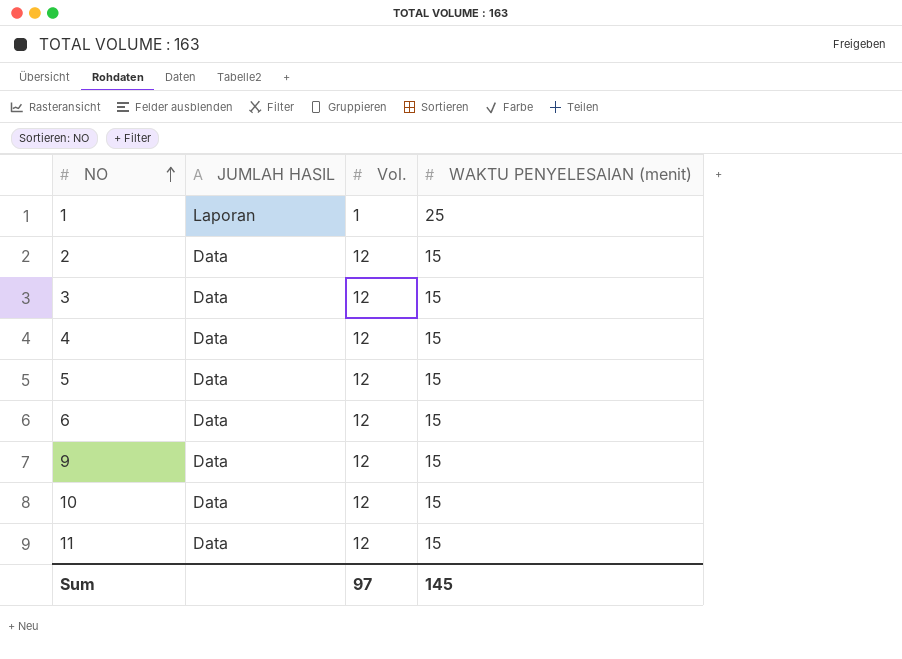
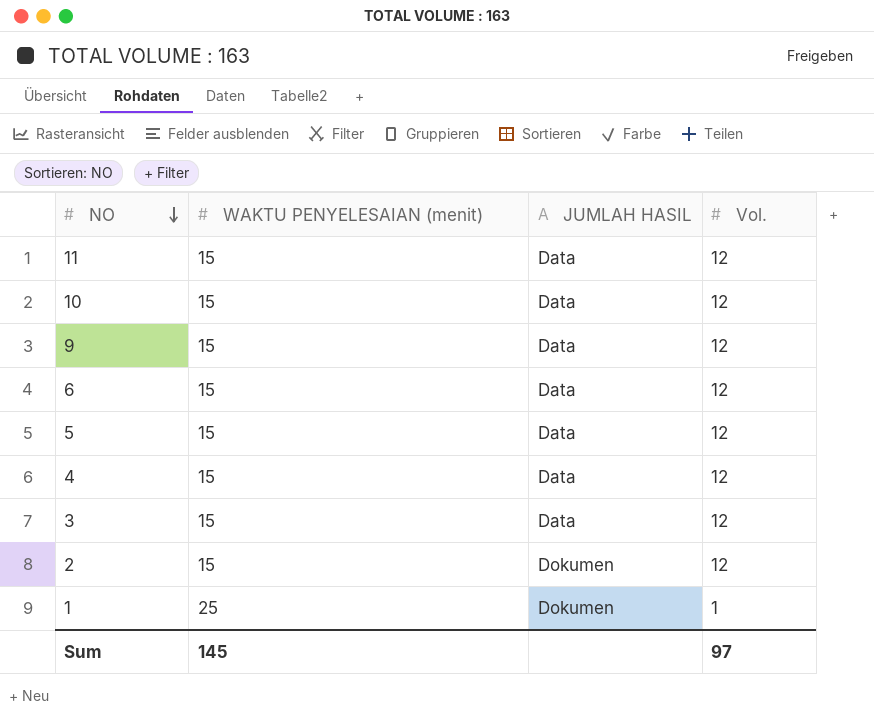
row order: NO ascending -> NO descending
column WAKTU PENYELESAIAN (menit) | position: 4 -> 2
2 | JUMLAH HASIL: Data -> Dokumen
1 | JUMLAH HASIL: Laporan -> Dokumen

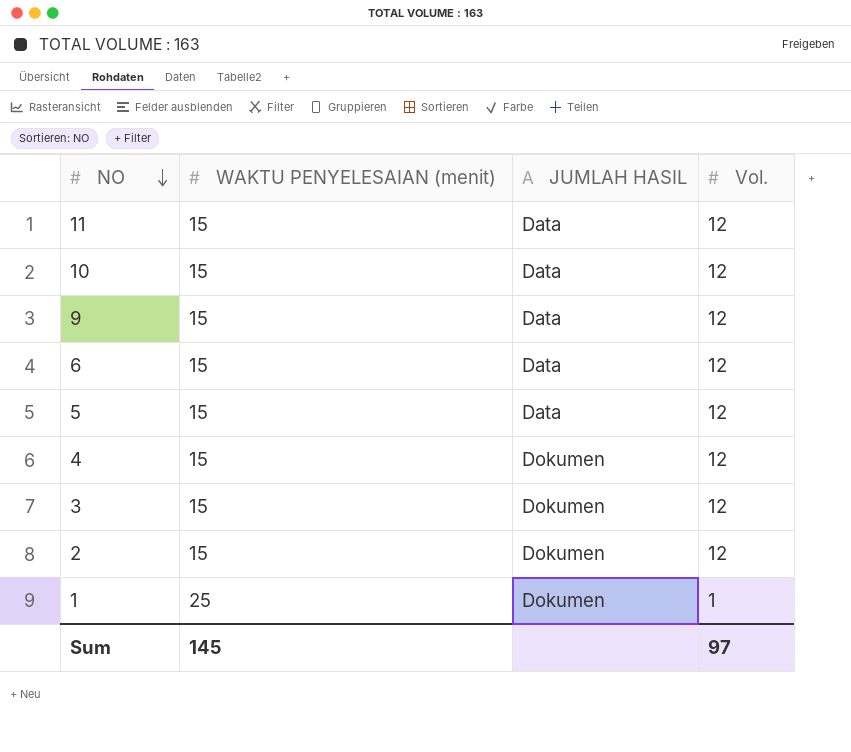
4 | JUMLAH HASIL: Data -> Dokumen
3 | JUMLAH HASIL: Data -> Dokumen

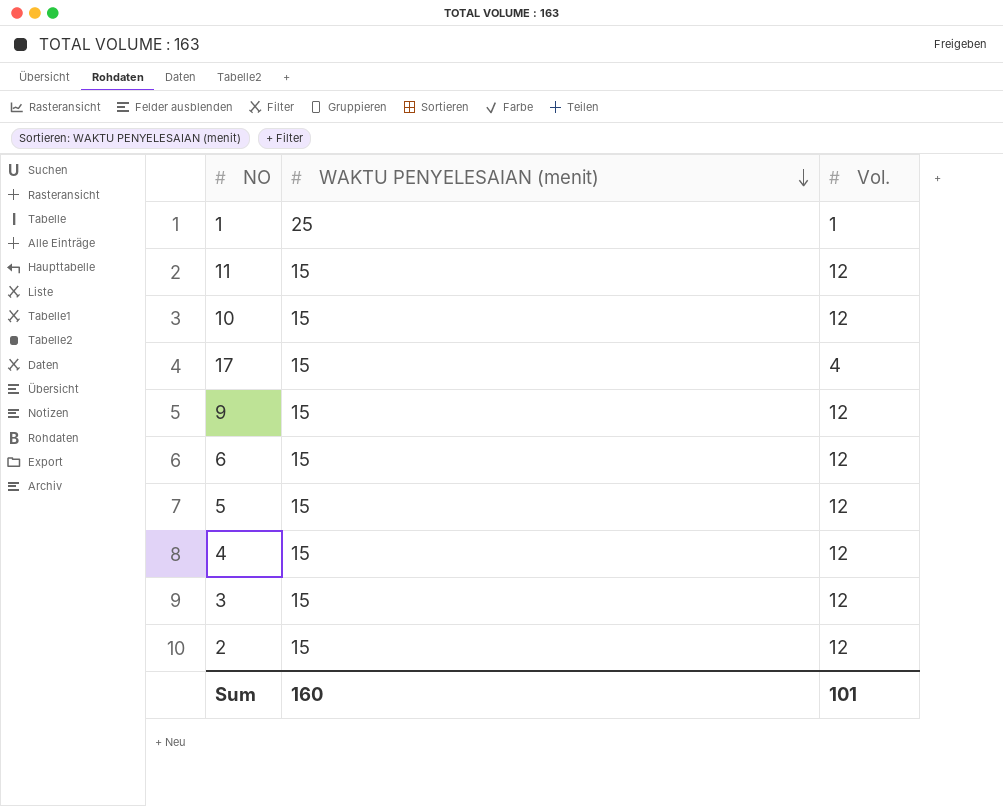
row order: NO descending -> WAKTU PENYELESAIAN (menit) descending
column JUMLAH HASIL | position: 3 -> none
row 17: none -> 15 | 4
Sum | WAKTU PENYELESAIAN (menit): 145 -> 160
Sum | Vol.: 97 -> 101

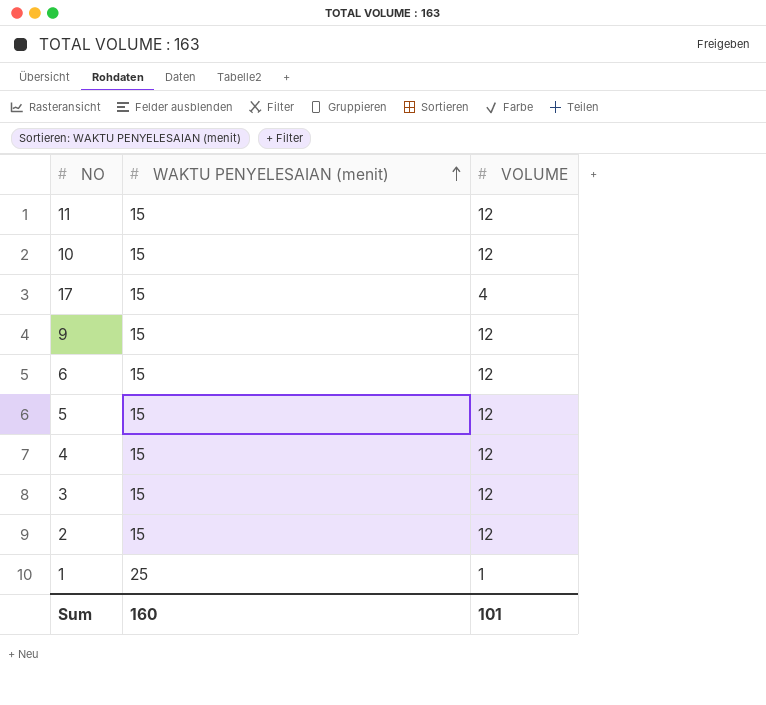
row order: WAKTU PENYELESAIAN (menit) descending -> WAKTU PENYELESAIAN (menit) ascending
column name: Vol. -> VOLUME

